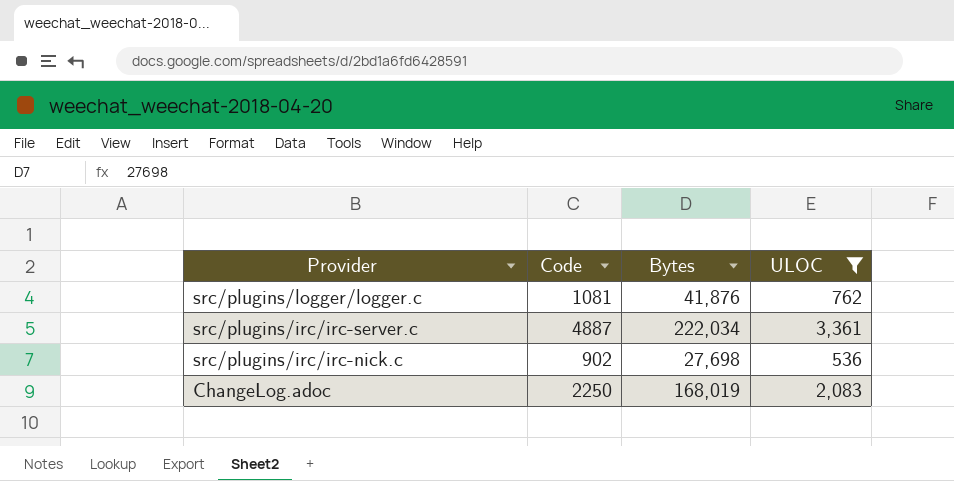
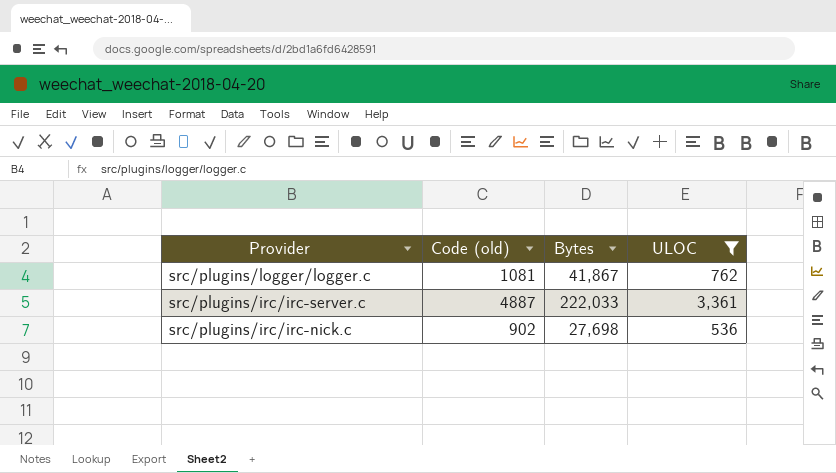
column name: Code -> Code (old)
row ChangeLog.adoc: 2250 | 168,019 | 2,083 -> none
src/plugins/logger/logger.c | Bytes: 41,876 -> 41,867
src/plugins/irc/irc-server.c | Bytes: 222,034 -> 222,033

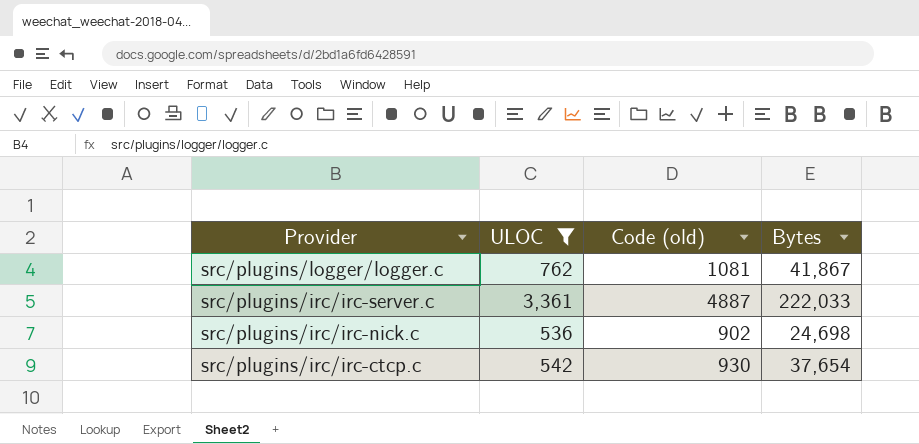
column ULOC | position: 4 -> 2
src/plugins/irc/irc-nick.c | Bytes: 27,698 -> 24,698
row src/plugins/irc/irc-ctcp.c: none -> 542 | 930 | 37,654

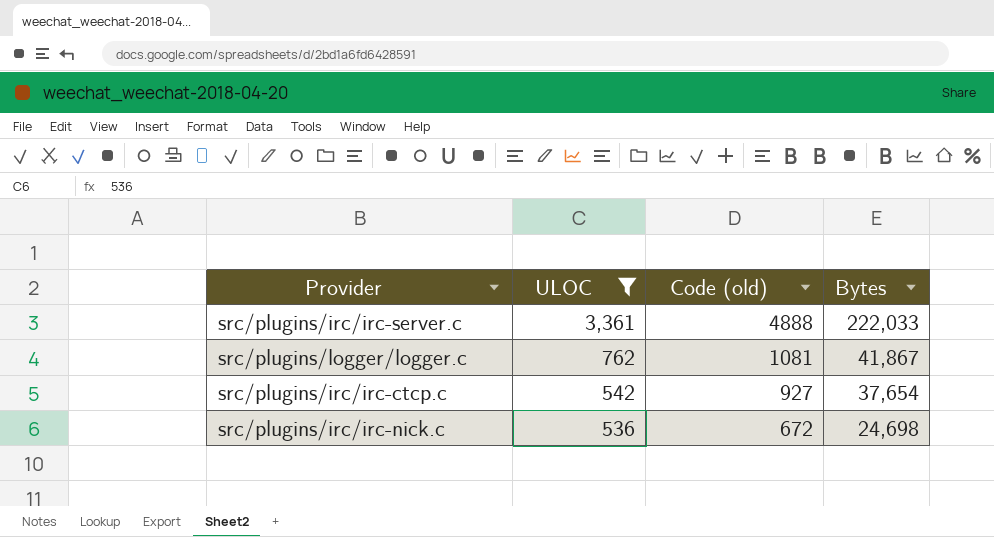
row order: Provider descending -> ULOC descending
src/plugins/irc/irc-server.c | Code (old): 4887 -> 4888
src/plugins/irc/irc-ctcp.c | Code (old): 930 -> 927
src/plugins/irc/irc-nick.c | Code (old): 902 -> 672

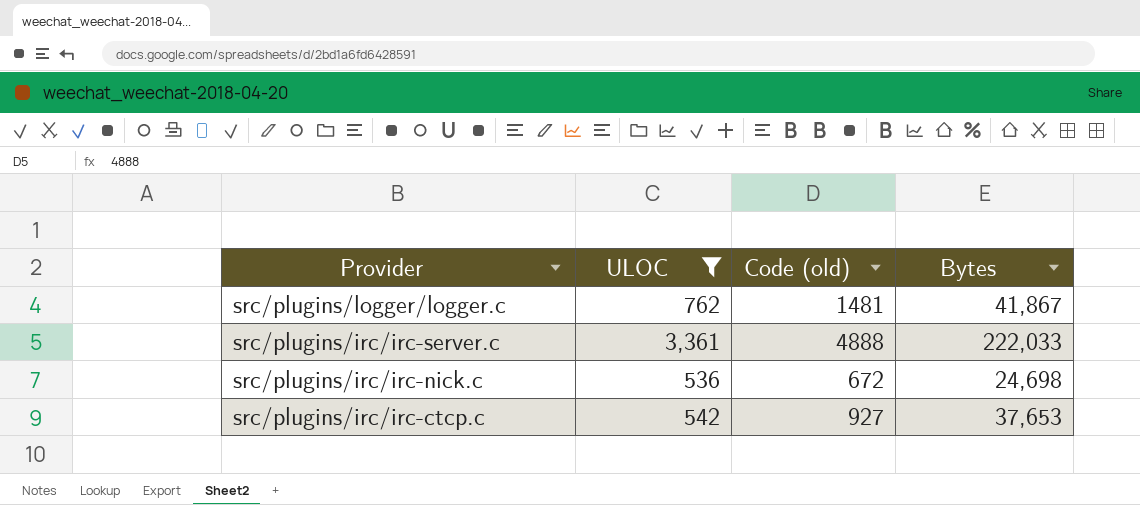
row order: ULOC descending -> Provider descending
src/plugins/logger/logger.c | Code (old): 1081 -> 1481
src/plugins/irc/irc-ctcp.c | Bytes: 37,654 -> 37,653

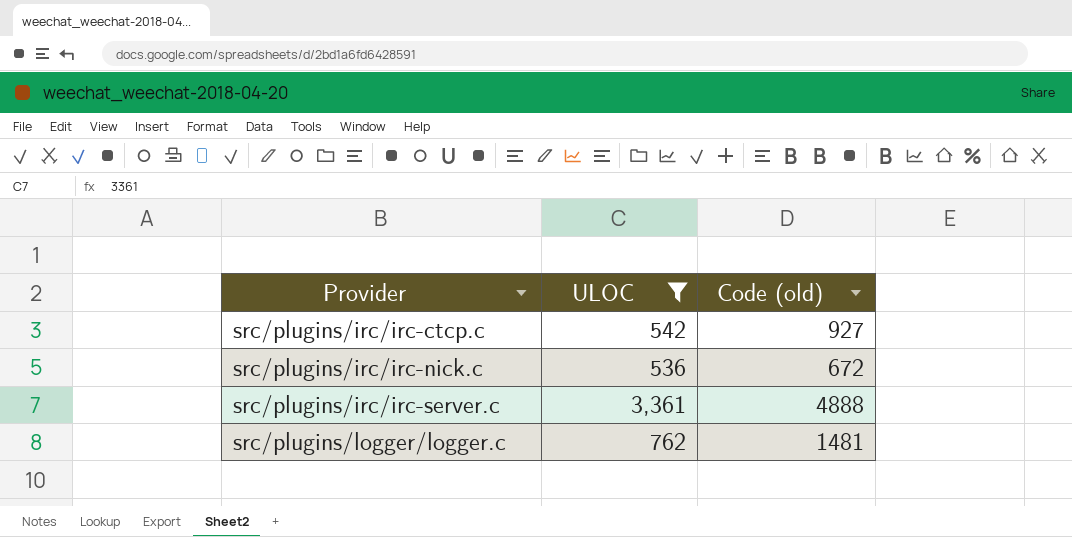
row order: Provider descending -> Provider ascending
column Bytes | position: 4 -> none

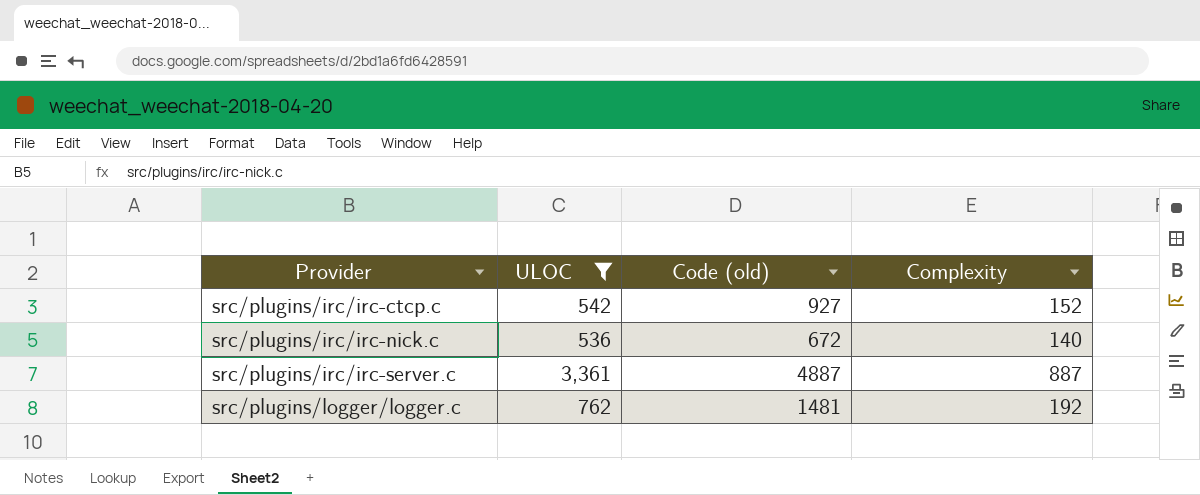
column Complexity | position: none -> 4
src/plugins/irc/irc-server.c | Code (old): 4888 -> 4887

